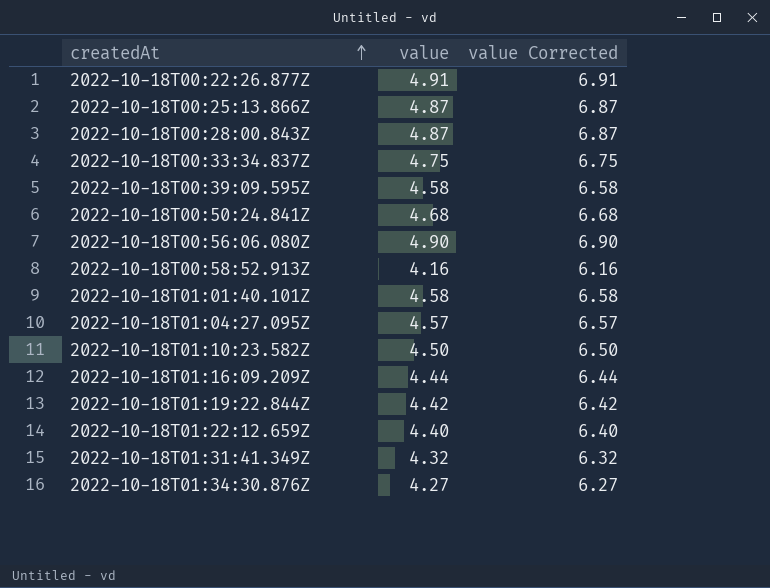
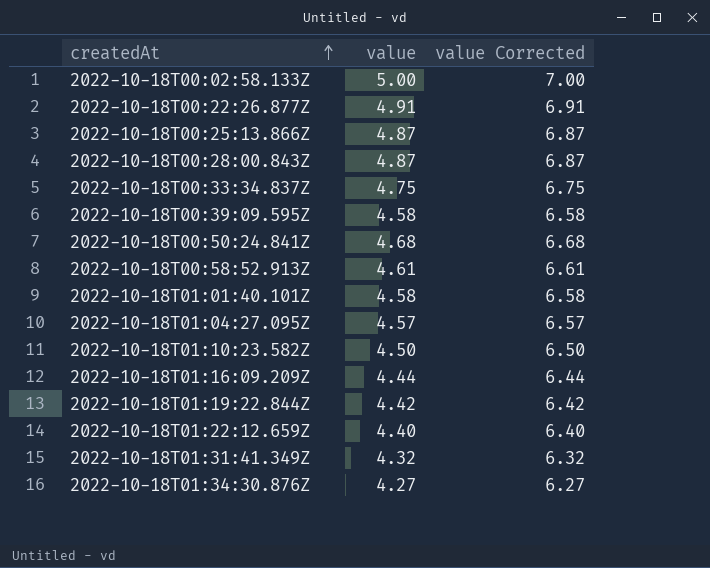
row 2022-10-18T00:56:06.080Z: 4.90 | 6.90 -> none
row 2022-10-18T00:02:58.133Z: none -> 5.00 | 7.00
2022-10-18T00:58:52.913Z | value: 4.16 -> 4.61
2022-10-18T00:58:52.913Z | value Corrected: 6.16 -> 6.61

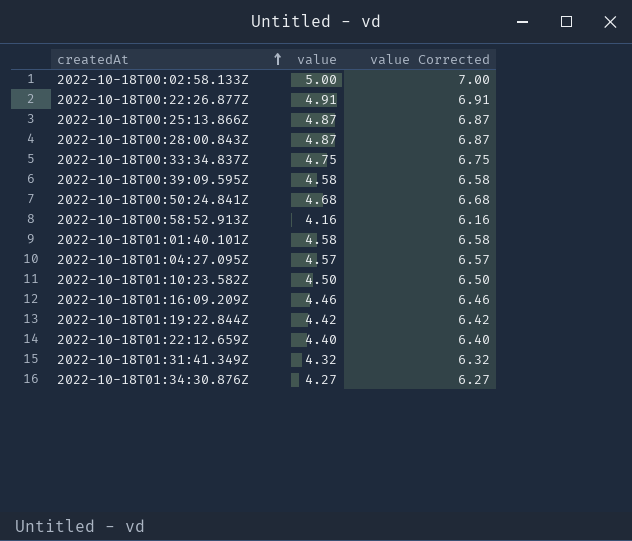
2022-10-18T00:58:52.913Z | value: 4.61 -> 4.16
2022-10-18T00:58:52.913Z | value Corrected: 6.61 -> 6.16
2022-10-18T01:16:09.209Z | value: 4.44 -> 4.46
2022-10-18T01:16:09.209Z | value Corrected: 6.44 -> 6.46

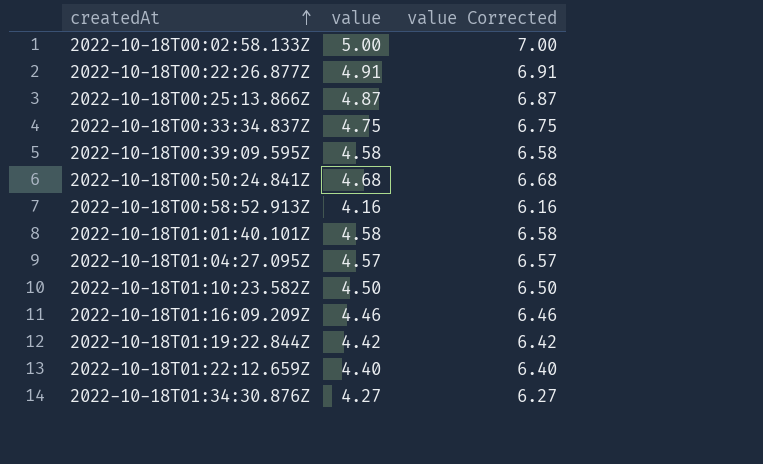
row 2022-10-18T00:28:00.843Z: 4.87 | 6.87 -> none
row 2022-10-18T01:31:41.349Z: 4.32 | 6.32 -> none

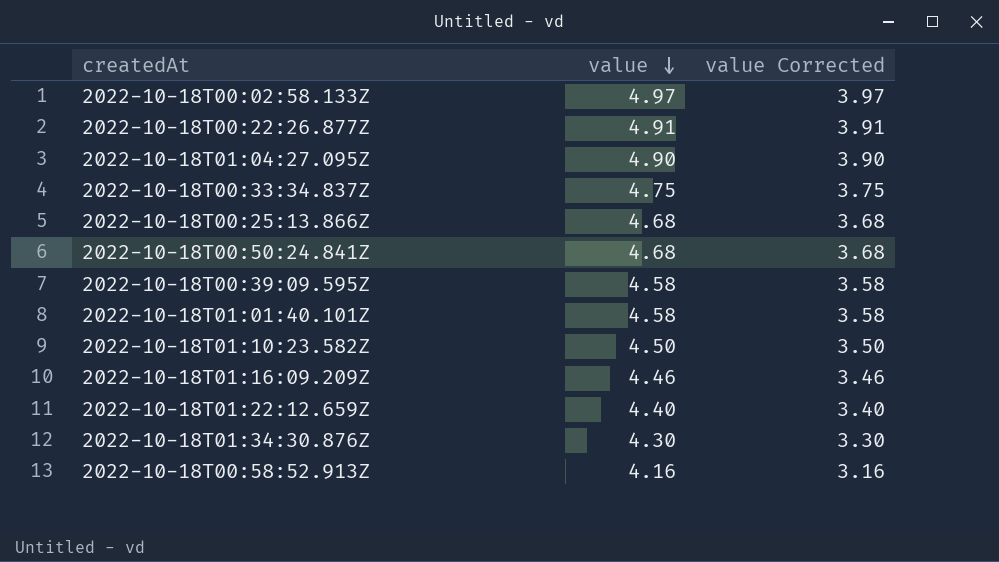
row order: createdAt ascending -> value descending
column value Corrected | formula: [value] + 2 -> [value] - 1
row 2022-10-18T01:19:22.844Z: 4.42 | 6.42 -> none
2022-10-18T00:02:58.133Z | value: 5.00 -> 4.97
2022-10-18T01:04:27.095Z | value: 4.57 -> 4.90
2022-10-18T00:25:13.866Z | value: 4.87 -> 4.68
2022-10-18T01:34:30.876Z | value: 4.27 -> 4.30

